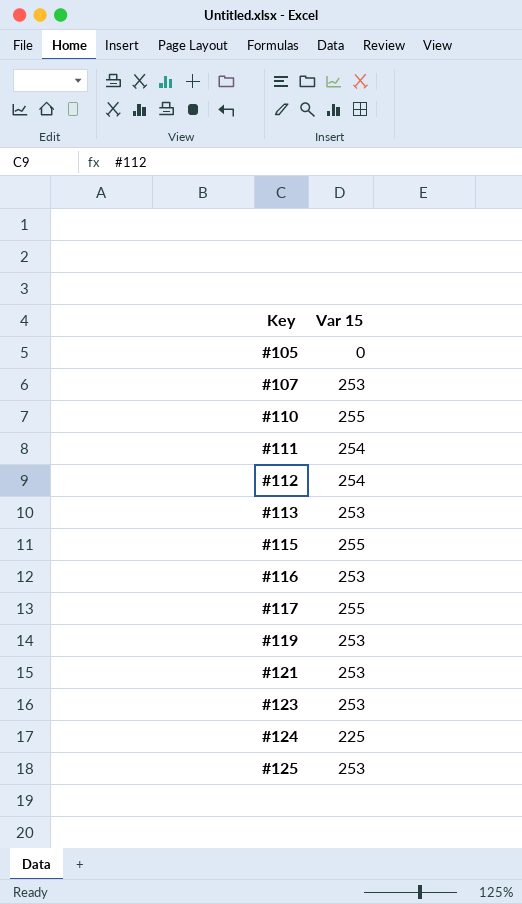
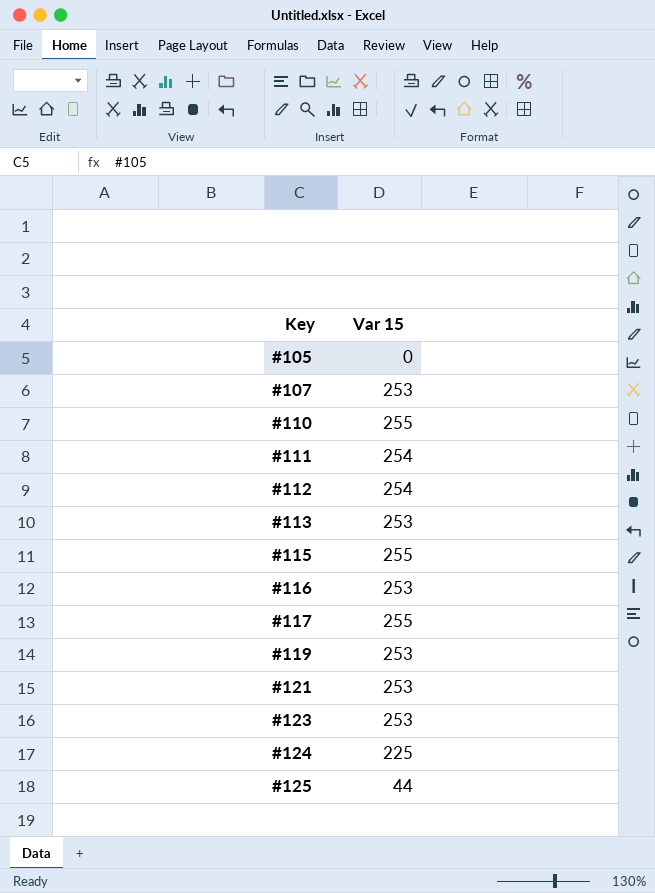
#125 | Var 15: 253 -> 44

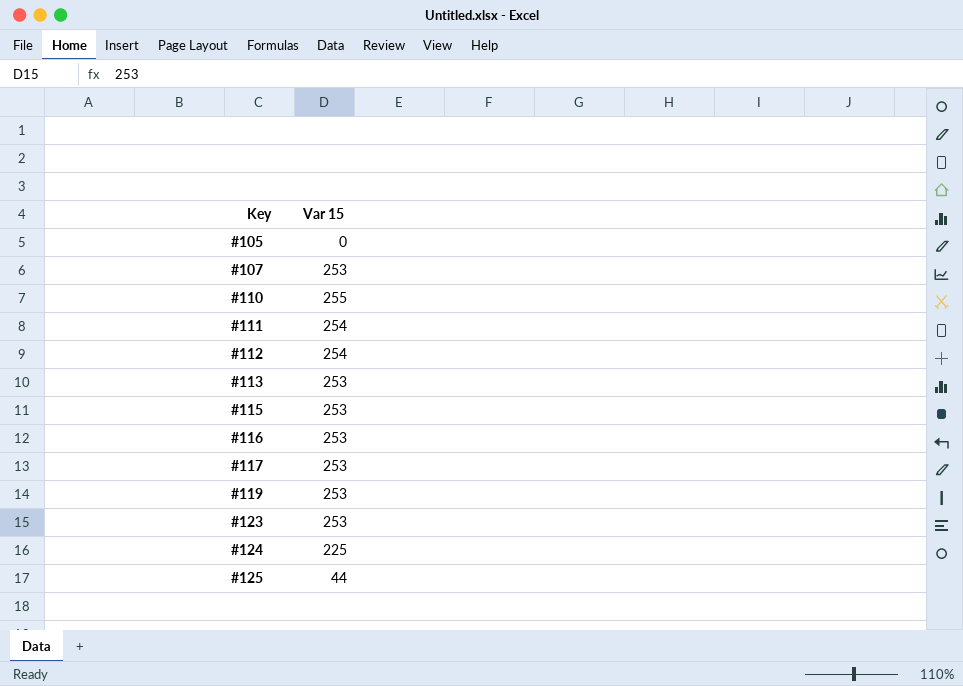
row #121: 253 -> none
#115 | Var 15: 255 -> 253
#117 | Var 15: 255 -> 253

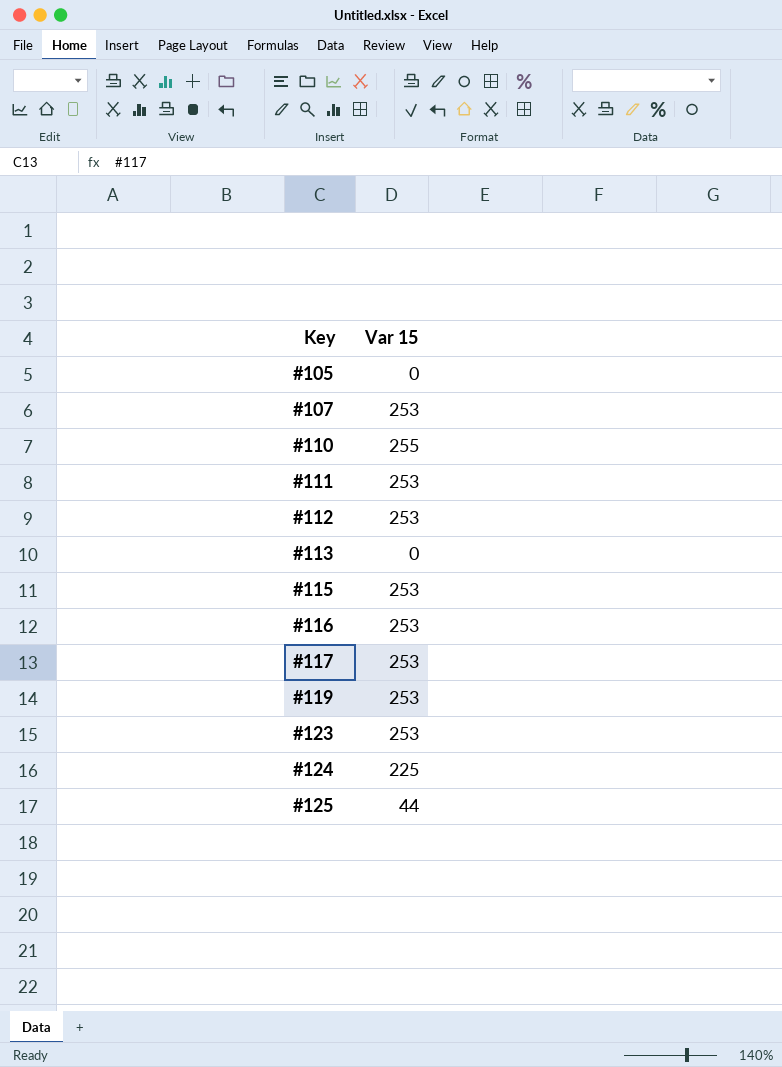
#111 | Var 15: 254 -> 253
#112 | Var 15: 254 -> 253
#113 | Var 15: 253 -> 0

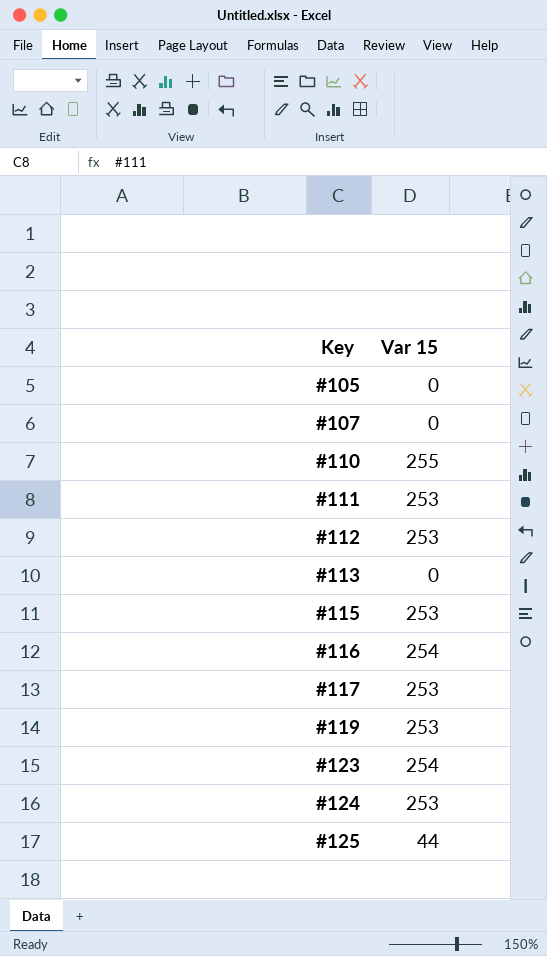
#107 | Var 15: 253 -> 0
#116 | Var 15: 253 -> 254
#123 | Var 15: 253 -> 254
#124 | Var 15: 225 -> 253

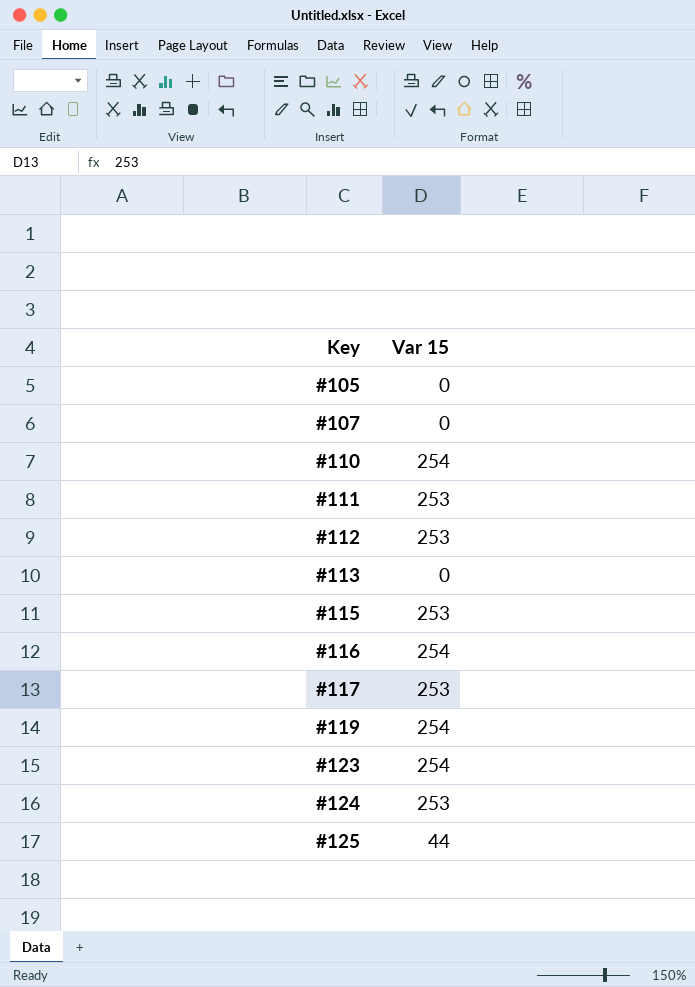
#110 | Var 15: 255 -> 254
#119 | Var 15: 253 -> 254

